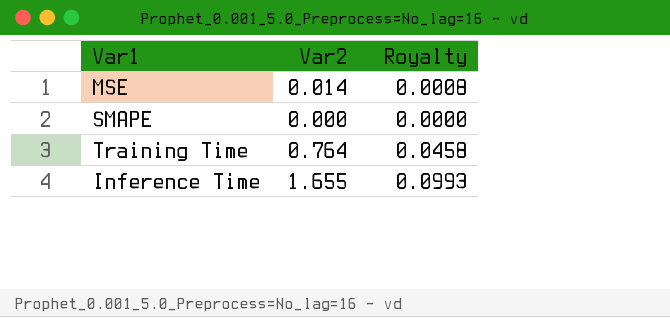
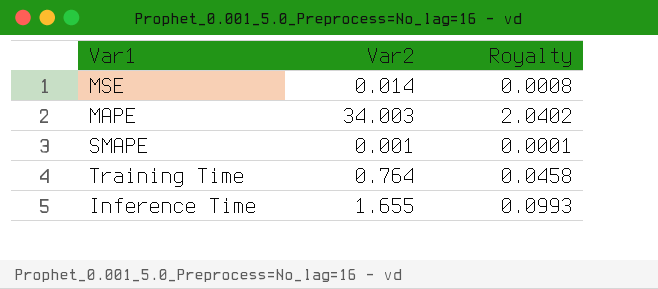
row MAPE: none -> 34.003 | 2.0402
SMAPE | Var2: 0.000 -> 0.001
SMAPE | Royalty: 0.0000 -> 0.0001

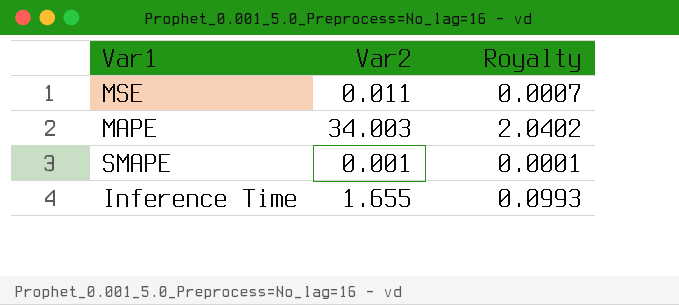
row Training Time: 0.764 | 0.0458 -> none
MSE | Var2: 0.014 -> 0.011
MSE | Royalty: 0.0008 -> 0.0007

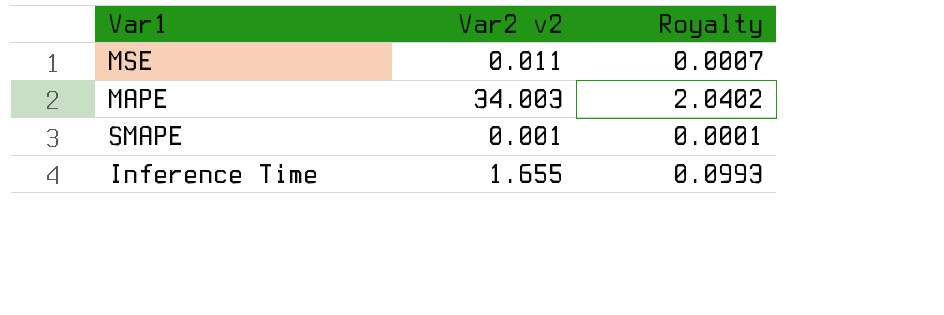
column name: Var2 -> Var2 v2

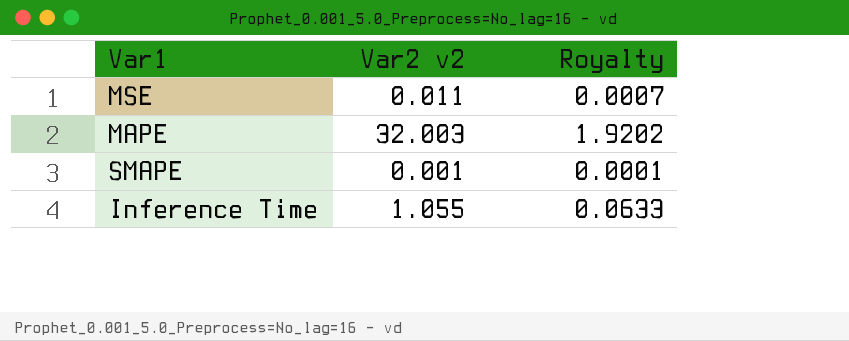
MAPE | Var2 v2: 34.003 -> 32.003
MAPE | Royalty: 2.0402 -> 1.9202
Inference Time | Var2 v2: 1.655 -> 1.055
Inference Time | Royalty: 0.0993 -> 0.0633

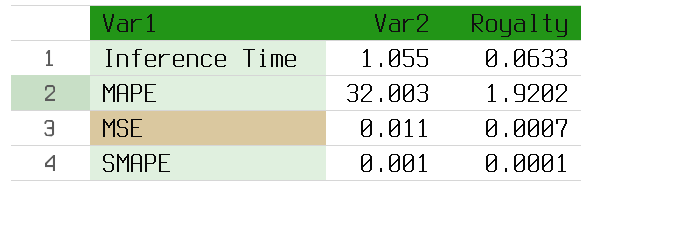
row order: none -> Var1 ascending
column name: Var2 v2 -> Var2

